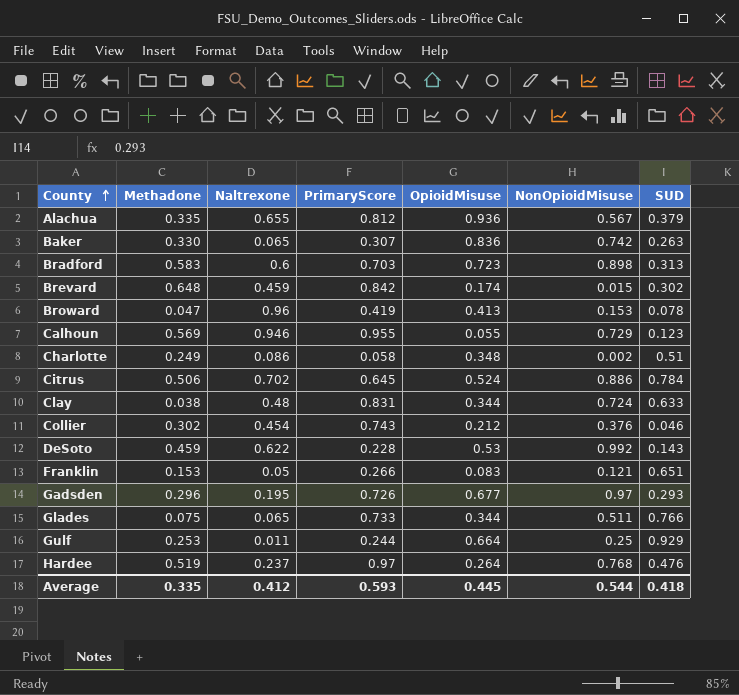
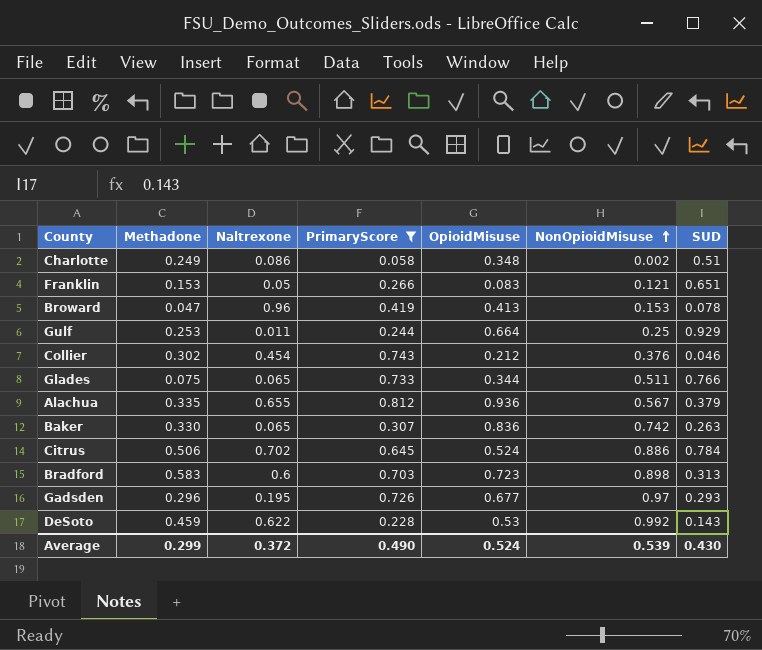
filter: none -> PrimaryScore <= 0.812
row order: County ascending -> NonOpioidMisuse ascending
Average | Methadone: 0.335 -> 0.299
Average | Naltrexone: 0.412 -> 0.372
Average | PrimaryScore: 0.593 -> 0.490
Average | OpioidMisuse: 0.445 -> 0.524
Average | NonOpioidMisuse: 0.544 -> 0.539
Average | SUD: 0.418 -> 0.430

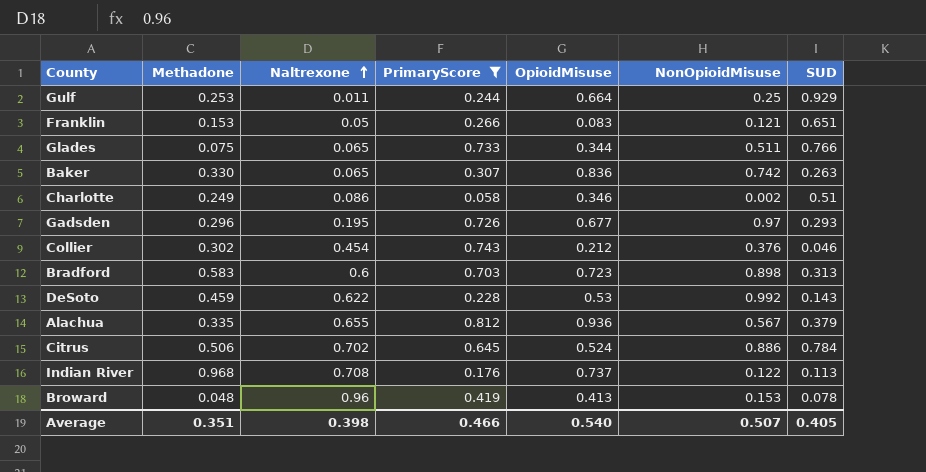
row order: NonOpioidMisuse ascending -> Naltrexone ascending
Charlotte | OpioidMisuse: 0.348 -> 0.346
row Indian River: none -> 0.968 | 0.708 | 0.176 | 0.737 | 0.122 | 0.113
Broward | Methadone: 0.047 -> 0.048
Average | Methadone: 0.299 -> 0.351
Average | Naltrexone: 0.372 -> 0.398
Average | PrimaryScore: 0.490 -> 0.466
Average | OpioidMisuse: 0.524 -> 0.540
Average | NonOpioidMisuse: 0.539 -> 0.507
Average | SUD: 0.430 -> 0.405

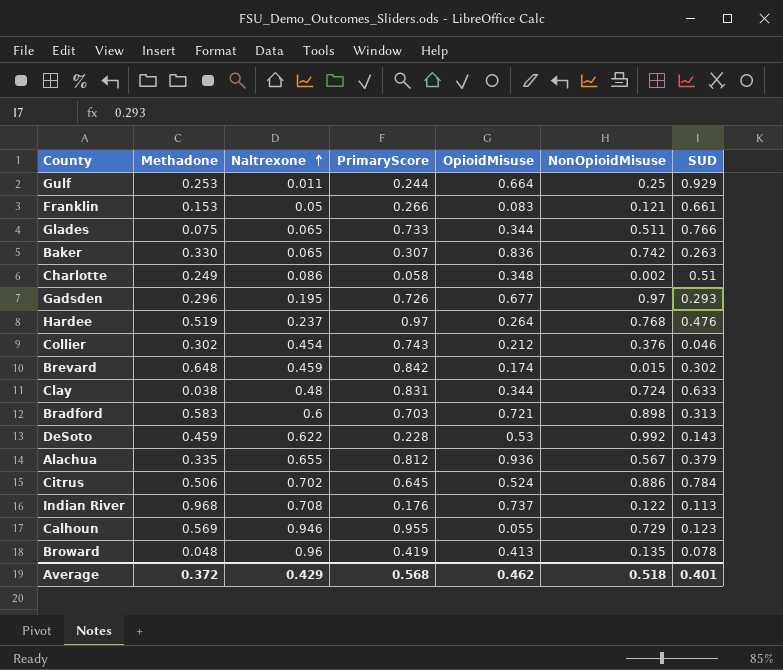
filter: PrimaryScore <= 0.812 -> none
Franklin | SUD: 0.651 -> 0.661
Charlotte | OpioidMisuse: 0.346 -> 0.348
Bradford | OpioidMisuse: 0.723 -> 0.721
Broward | NonOpioidMisuse: 0.153 -> 0.135
Average | Methadone: 0.351 -> 0.372
Average | Naltrexone: 0.398 -> 0.429
Average | PrimaryScore: 0.466 -> 0.568
Average | OpioidMisuse: 0.540 -> 0.462
Average | NonOpioidMisuse: 0.507 -> 0.518
Average | SUD: 0.405 -> 0.401

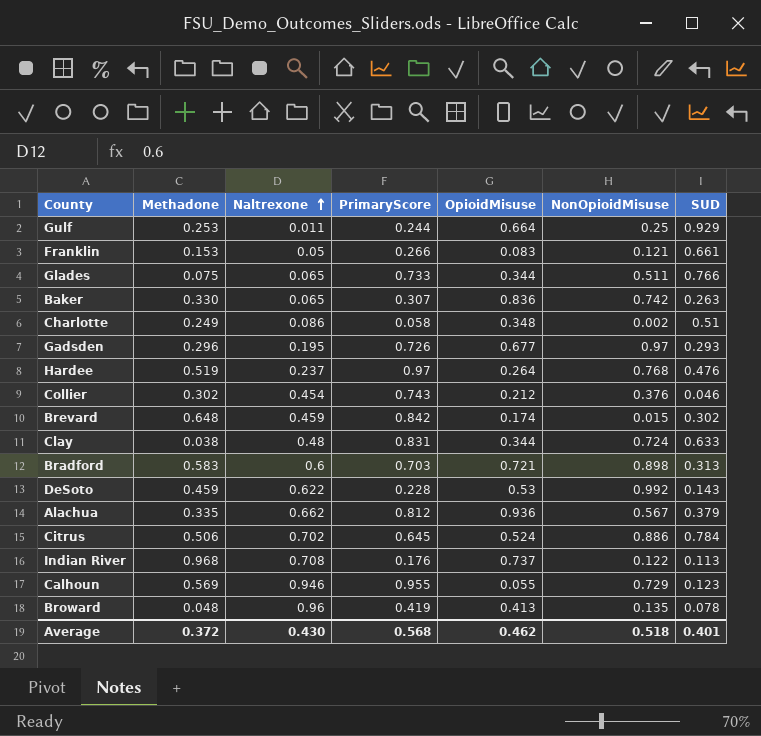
Alachua | Naltrexone: 0.655 -> 0.662
Average | Naltrexone: 0.429 -> 0.430

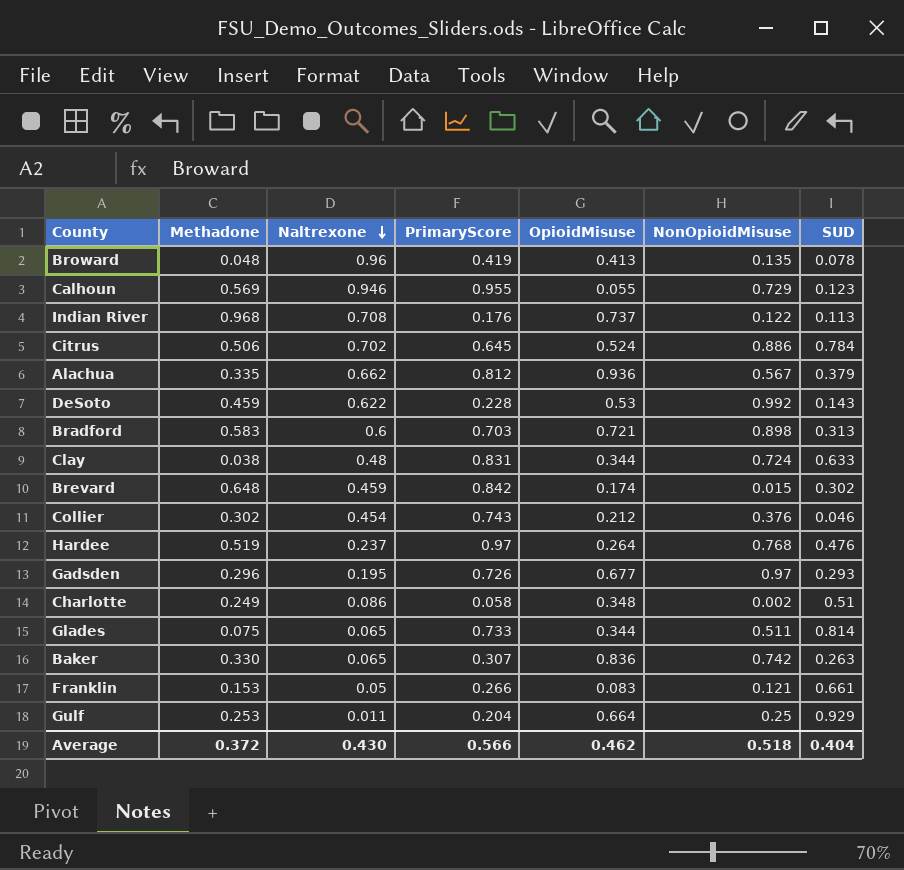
row order: Naltrexone ascending -> Naltrexone descending
Glades | SUD: 0.766 -> 0.814
Gulf | PrimaryScore: 0.244 -> 0.204
Average | PrimaryScore: 0.568 -> 0.566
Average | SUD: 0.401 -> 0.404

